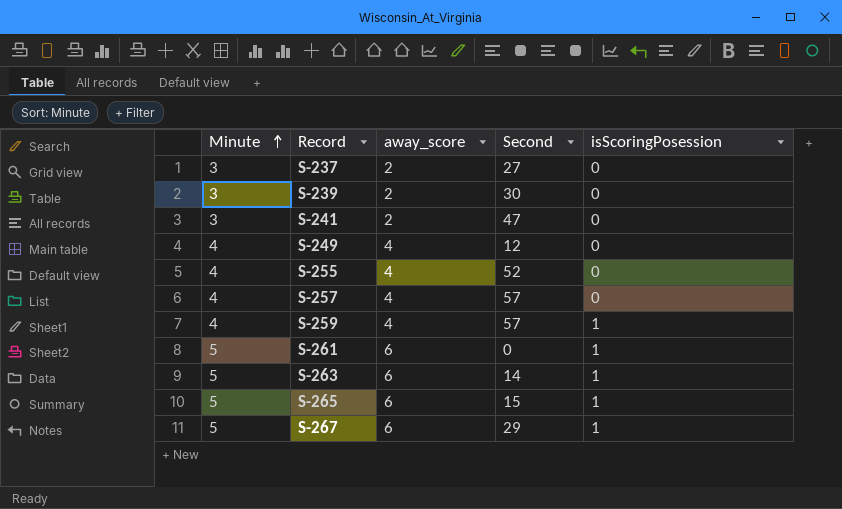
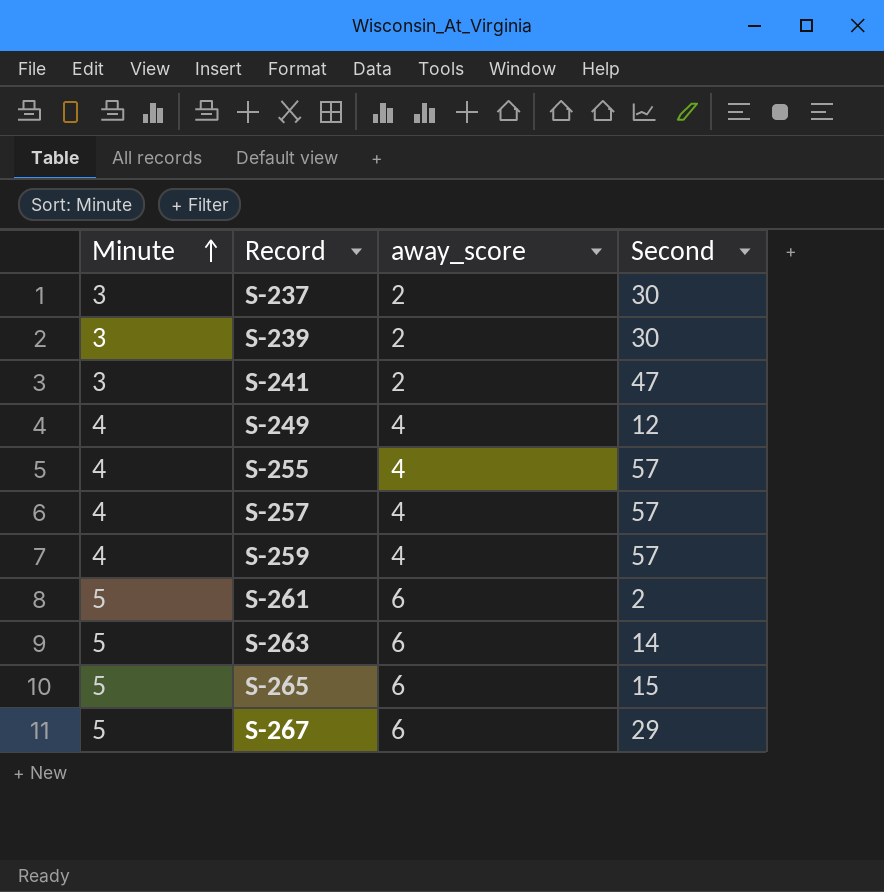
column isScoringPosession | position: 5 -> none
S-237 | Second: 27 -> 30
S-255 | Second: 52 -> 57
S-261 | Second: 0 -> 2

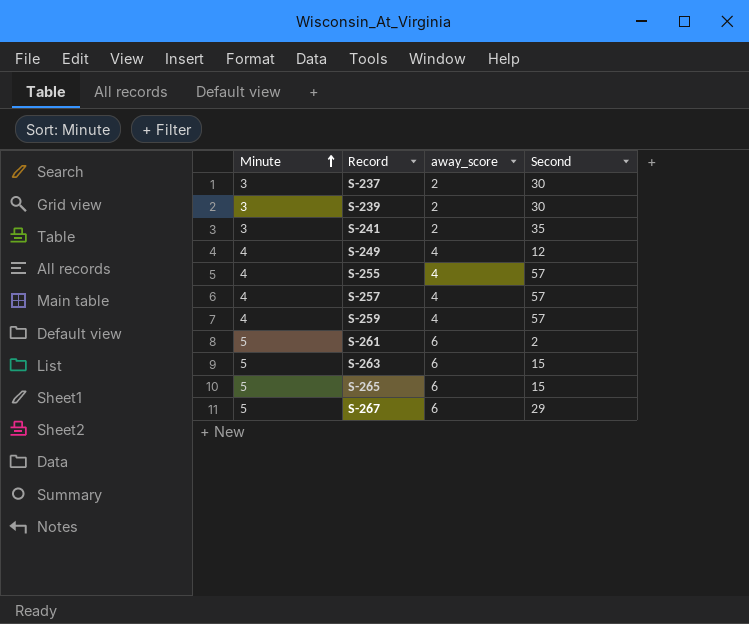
S-241 | Second: 47 -> 35
S-263 | Second: 14 -> 15

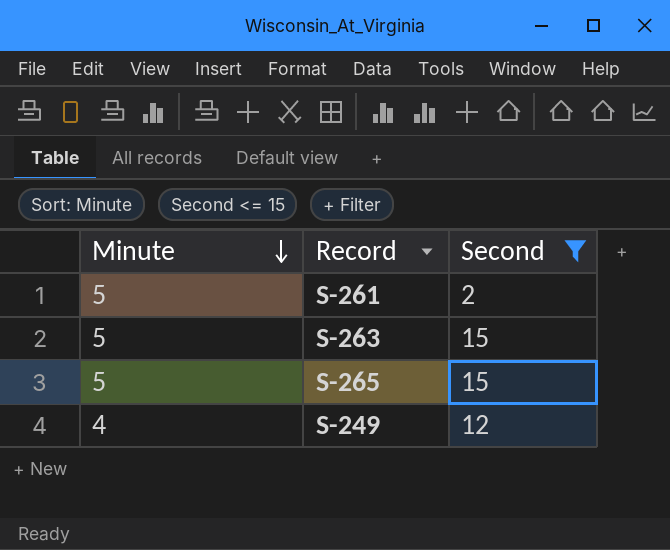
filter: none -> Second <= 15
row order: Minute ascending -> Minute descending
column away_score | position: 3 -> none

